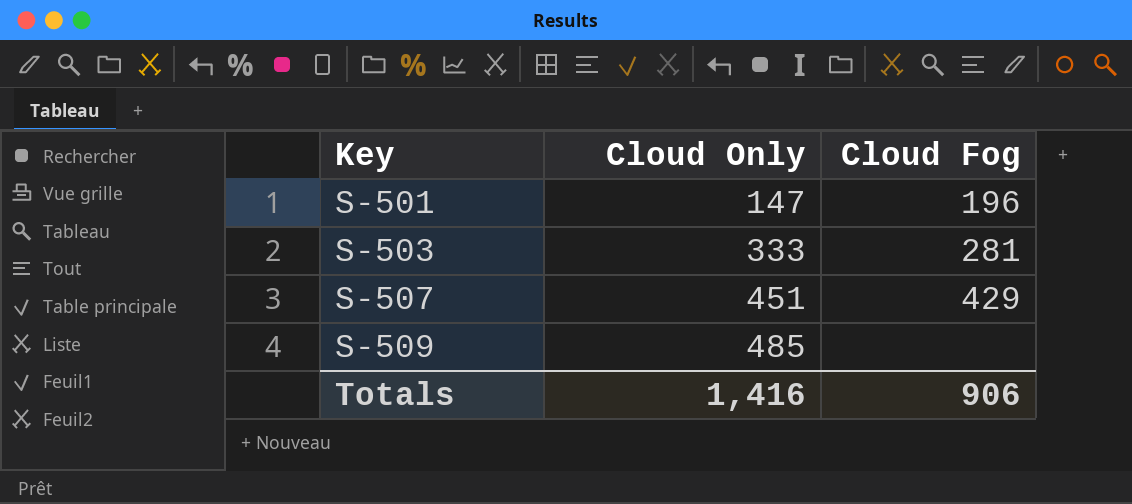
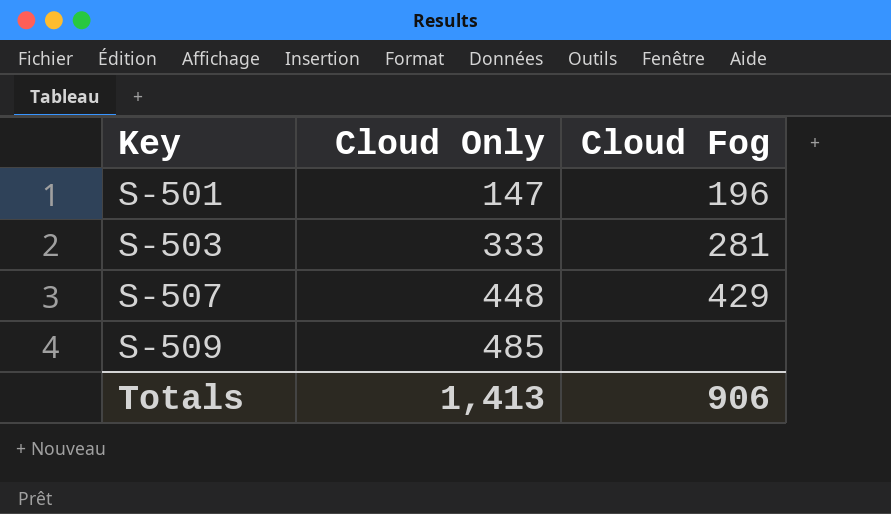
S-507 | Cloud Only: 451 -> 448
Totals | Cloud Only: 1,416 -> 1,413

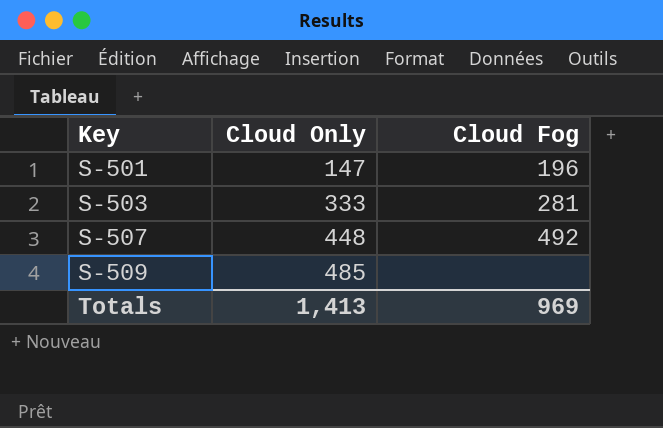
S-507 | Cloud Fog: 429 -> 492
Totals | Cloud Fog: 906 -> 969

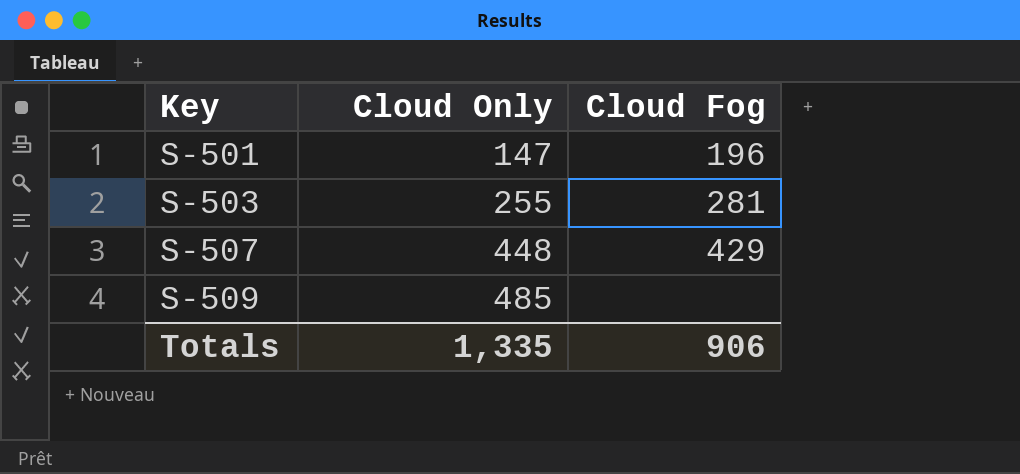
S-503 | Cloud Only: 333 -> 255
S-507 | Cloud Fog: 492 -> 429
Totals | Cloud Only: 1,413 -> 1,335
Totals | Cloud Fog: 969 -> 906

